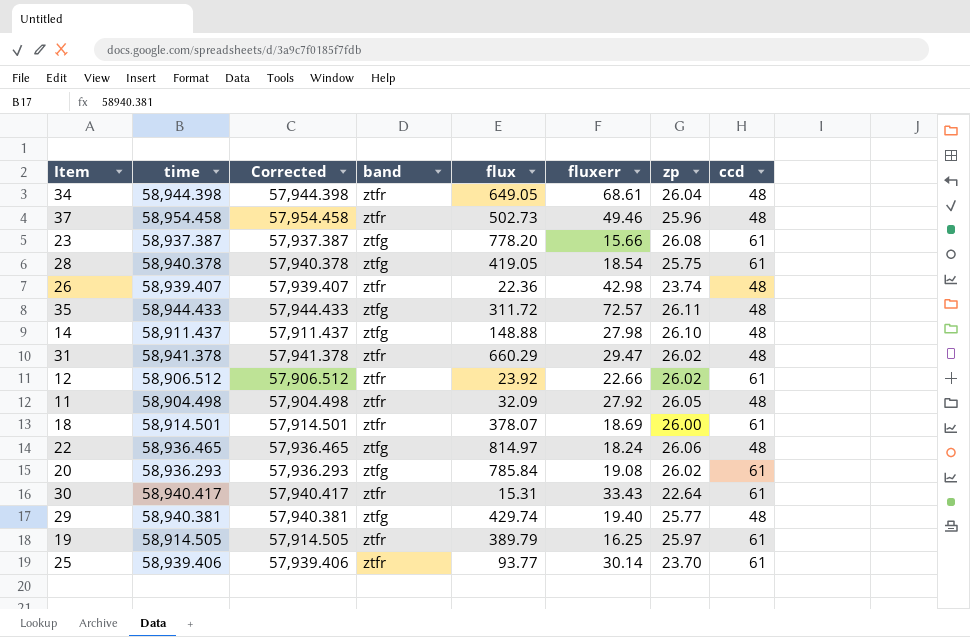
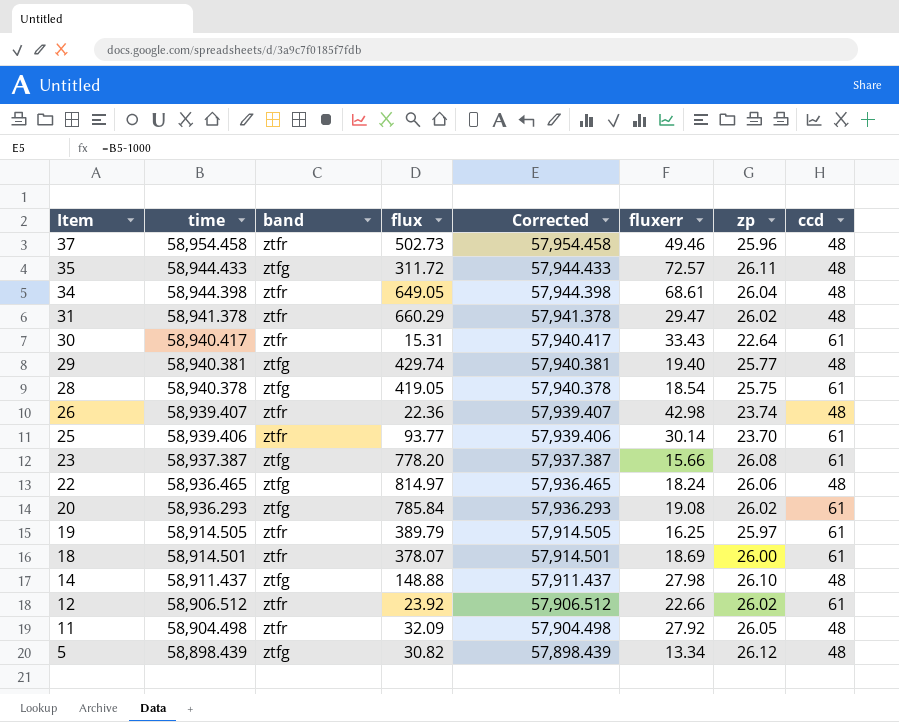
row order: none -> Item descending
column Corrected | position: 3 -> 5
row 5: none -> 58,898.439 | ztfg | 30.82 | 57,898.439 | 13.34 | 26.12 | 48

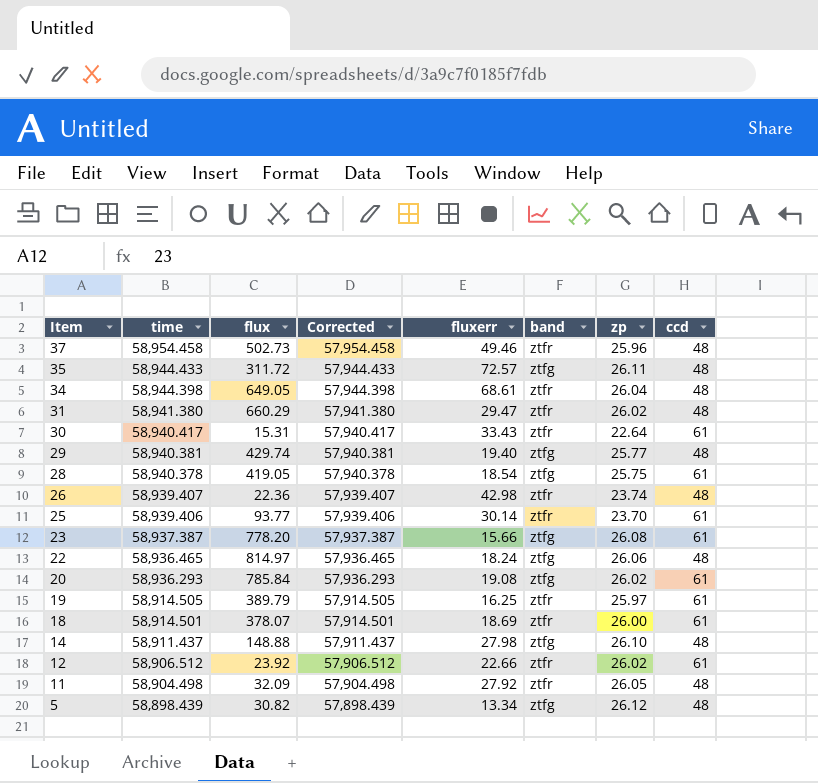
column band | position: 3 -> 6
31 | time: 58,941.378 -> 58,941.380
31 | Corrected: 57,941.378 -> 57,941.380

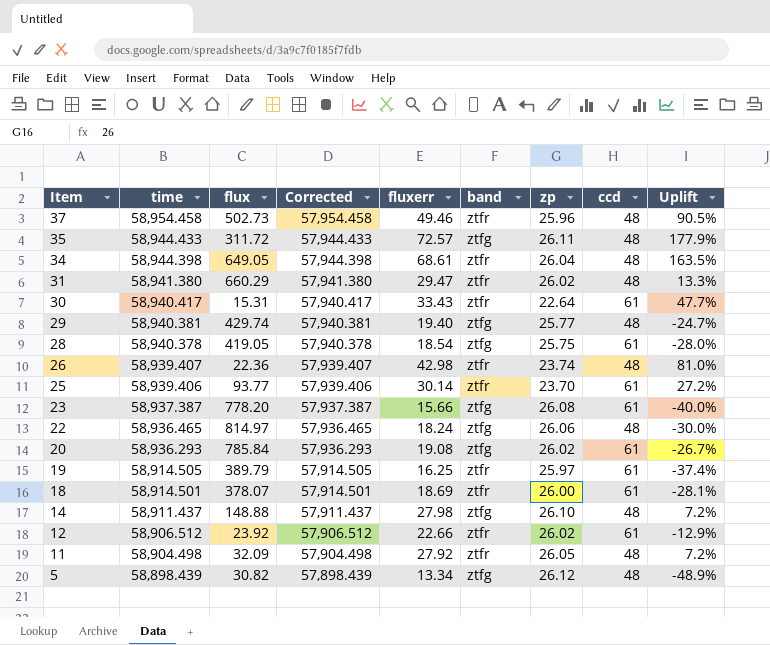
column Uplift | formula: none -> ([fluxerr] - [zp]) / [zp]

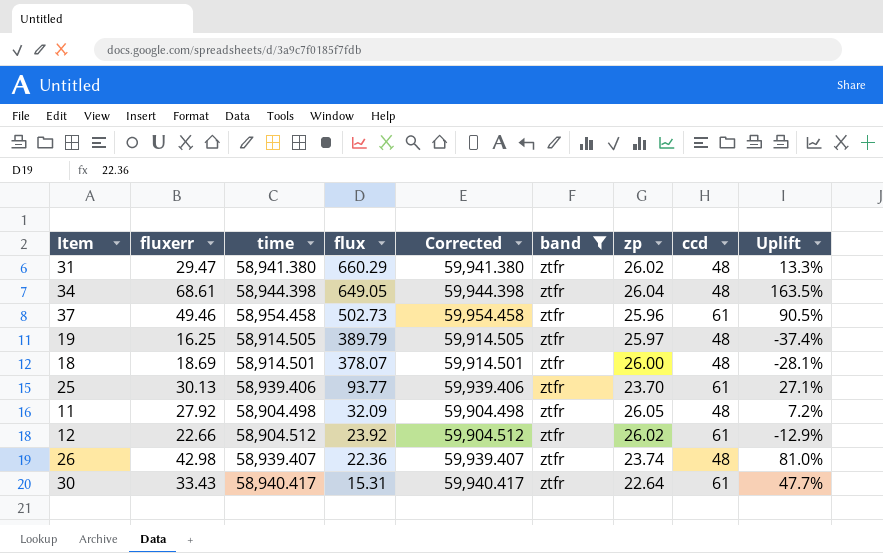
filter: none -> band = ztfr
row order: Item descending -> flux descending
column fluxerr | position: 5 -> 2
column Corrected | formula: [time] - 1000 -> [time] + 1000
37 | ccd: 48 -> 61
19 | ccd: 61 -> 48
18 | ccd: 61 -> 48
25 | fluxerr: 30.14 -> 30.13
25 | Uplift: 27.2% -> 27.1%
12 | time: 58,906.512 -> 58,904.512

